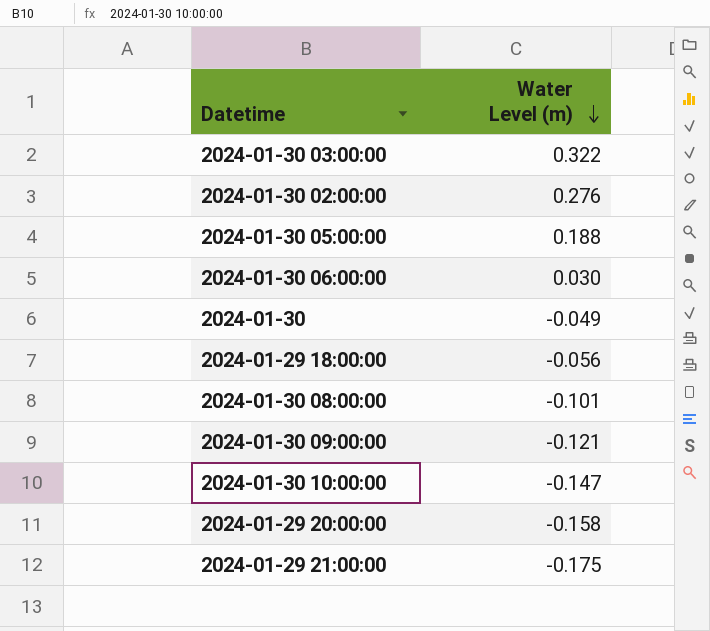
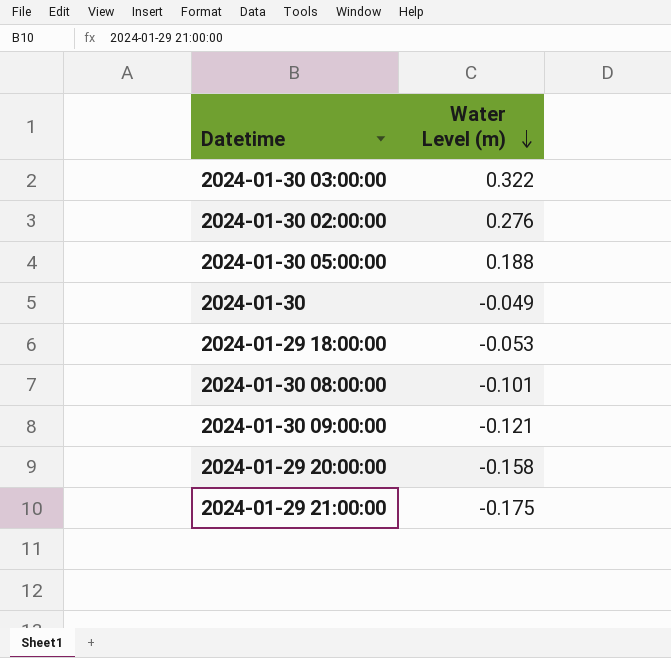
row 2024-01-30 06:00:00: 0.030 -> none
row 2024-01-30 10:00:00: -0.147 -> none
2024-01-29 18:00:00 | Water Level (m): -0.056 -> -0.053

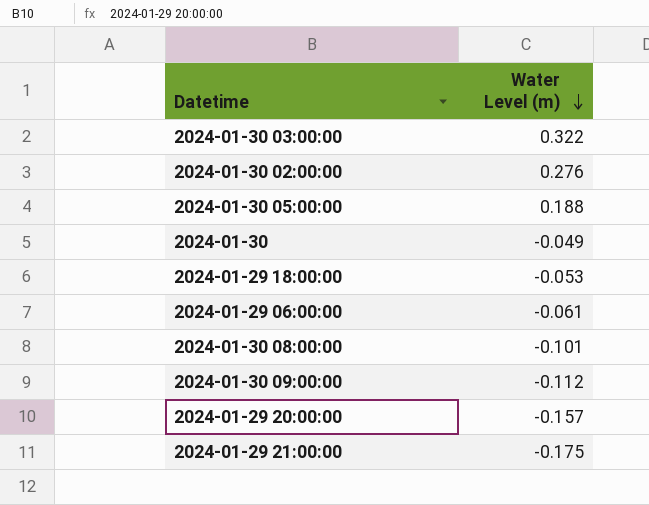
row 2024-01-29 06:00:00: none -> -0.061
2024-01-30 09:00:00 | Water Level (m): -0.121 -> -0.112
2024-01-29 20:00:00 | Water Level (m): -0.158 -> -0.157

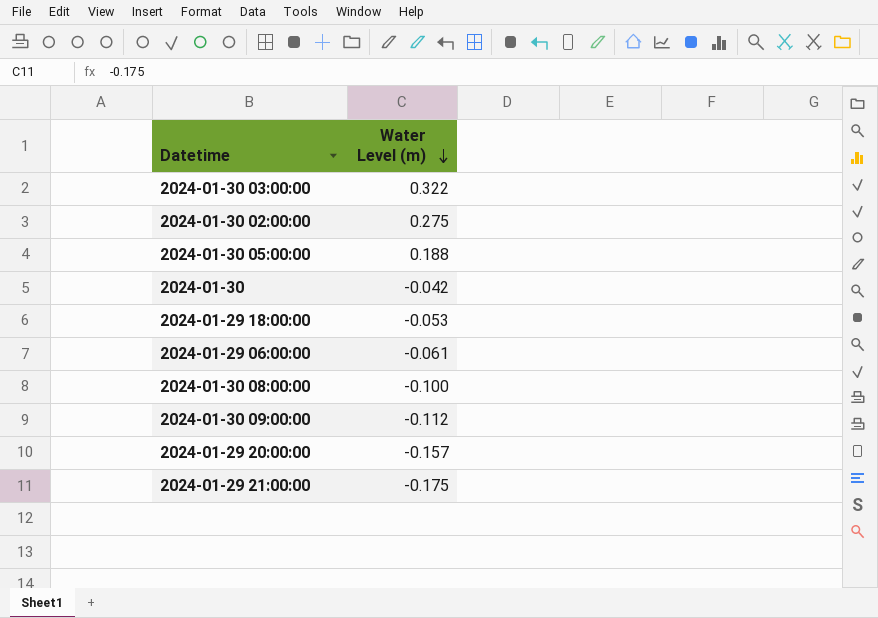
2024-01-30 02:00:00 | Water Level (m): 0.276 -> 0.275
2024-01-30 | Water Level (m): -0.049 -> -0.042
2024-01-30 08:00:00 | Water Level (m): -0.101 -> -0.100

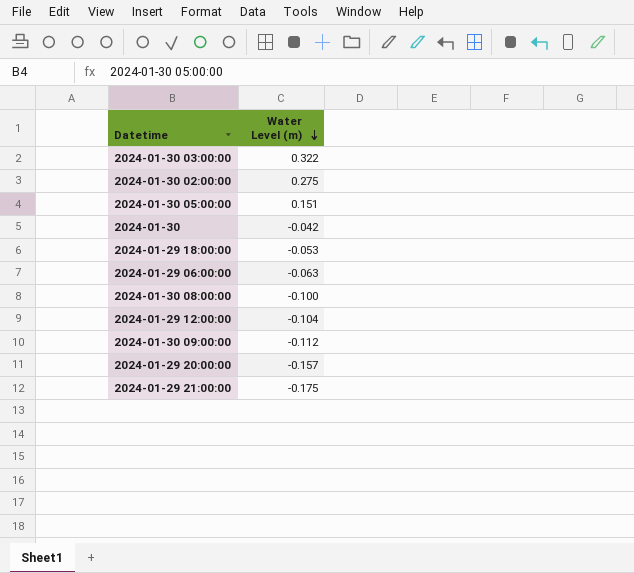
2024-01-30 05:00:00 | Water Level (m): 0.188 -> 0.151
2024-01-29 06:00:00 | Water Level (m): -0.061 -> -0.063
row 2024-01-29 12:00:00: none -> -0.104

